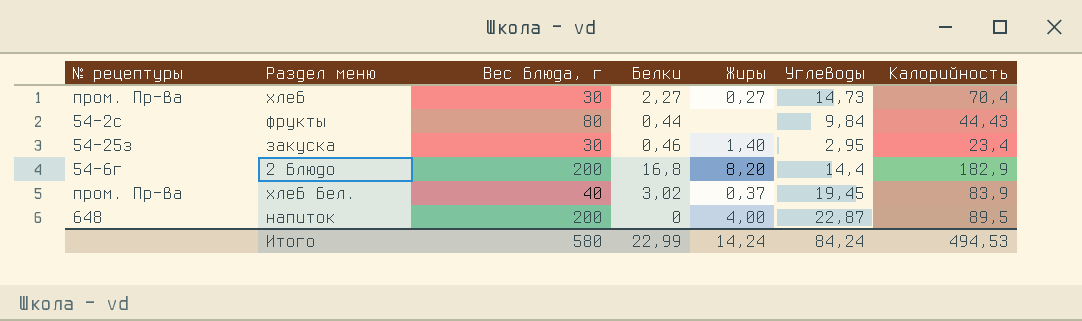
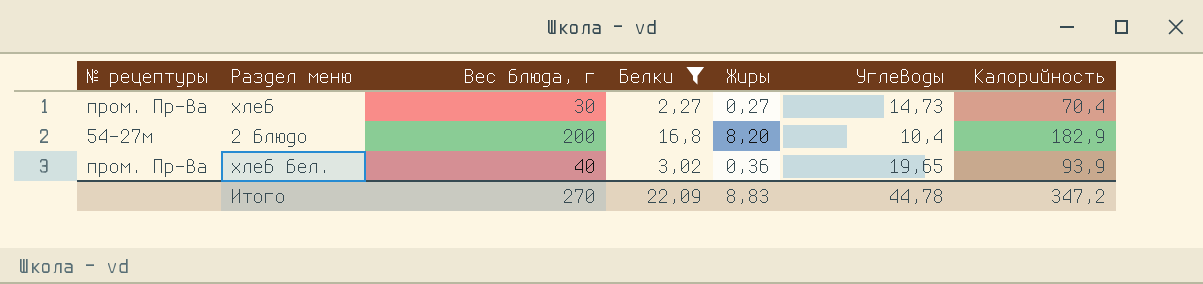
filter: none -> Белки >= 2,27
2 блюдо | № рецептуры: 54-6г -> 54-27м
2 блюдо | Углеводы: 14,4 -> 10,4
хлеб бел. | Жиры: 0,37 -> 0,36
хлеб бел. | Углеводы: 19,45 -> 19,65
хлеб бел. | Калорийность: 83,9 -> 93,9
Итого | Вес блюда, г: 580 -> 270
Итого | Белки: 22,99 -> 22,09
Итого | Жиры: 14,24 -> 8,83
Итого | Углеводы: 84,24 -> 44,78
Итого | Калорийность: 494,53 -> 347,2

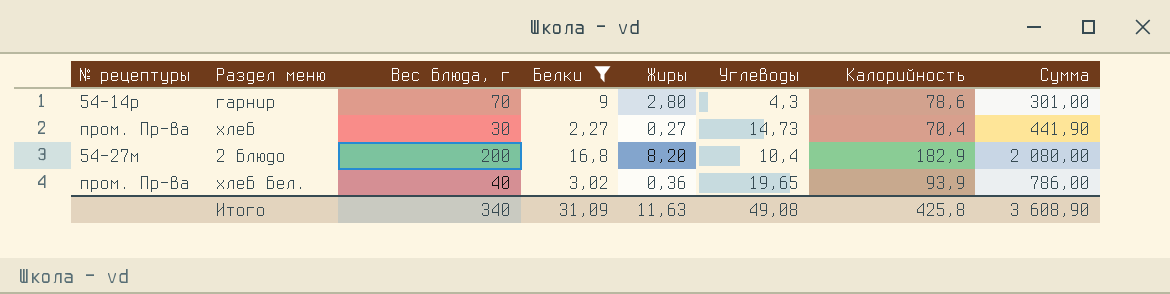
column Сумма | formula: none -> [Вес блюда, г] * [Углеводы]
row гарнир: none -> 54-14р | 70 | 9 | 2,80 | 4,3 | 78,6 | 301,00
Итого | Вес блюда, г: 270 -> 340
Итого | Белки: 22,09 -> 31,09
Итого | Жиры: 8,83 -> 11,63
Итого | Углеводы: 44,78 -> 49,08
Итого | Калорийность: 347,2 -> 425,8

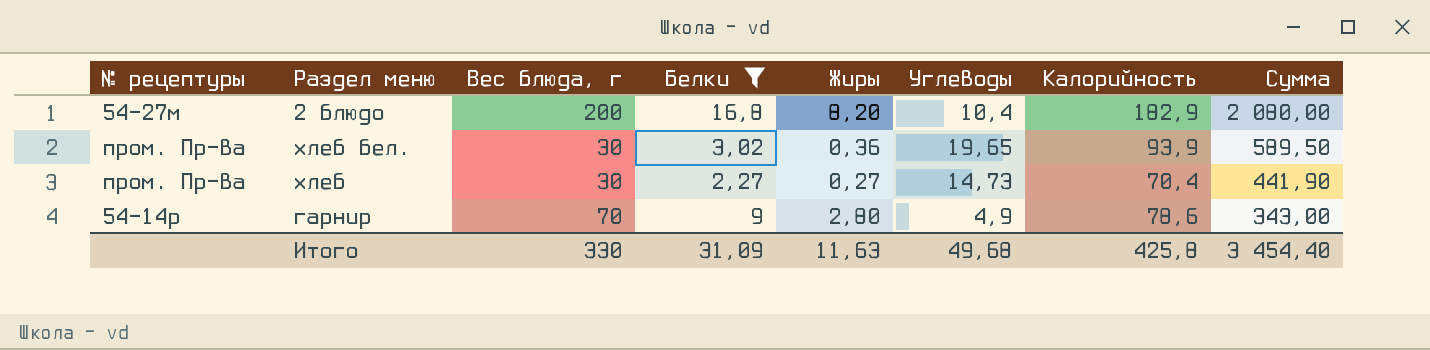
row order: none -> Сумма descending
хлеб бел. | Вес блюда, г: 40 -> 30
хлеб бел. | Сумма: 786,00 -> 589,50
гарнир | Углеводы: 4,3 -> 4,9
гарнир | Сумма: 301,00 -> 343,00
Итого | Вес блюда, г: 340 -> 330
Итого | Углеводы: 49,08 -> 49,68
Итого | Сумма: 3 608,90 -> 3 454,40

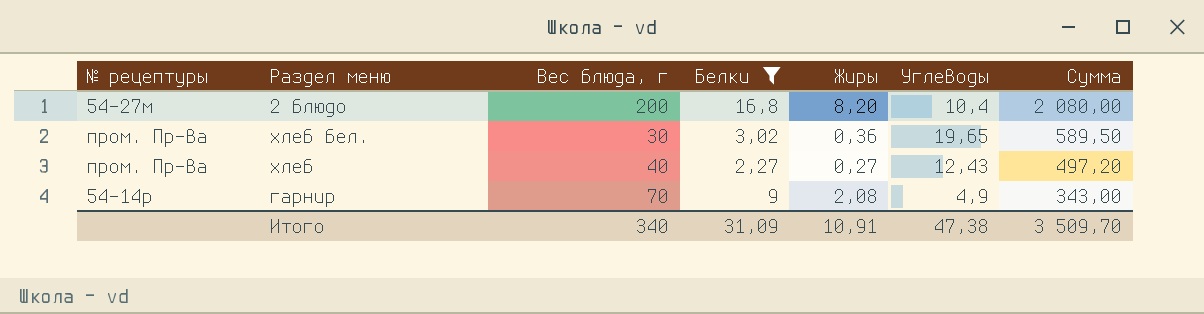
column Калорийность | position: 7 -> none
хлеб | Вес блюда, г: 30 -> 40
хлеб | Углеводы: 14,73 -> 12,43
хлеб | Сумма: 441,90 -> 497,20
гарнир | Жиры: 2,80 -> 2,08
Итого | Вес блюда, г: 330 -> 340
Итого | Жиры: 11,63 -> 10,91
Итого | Углеводы: 49,68 -> 47,38
Итого | Сумма: 3 454,40 -> 3 509,70

